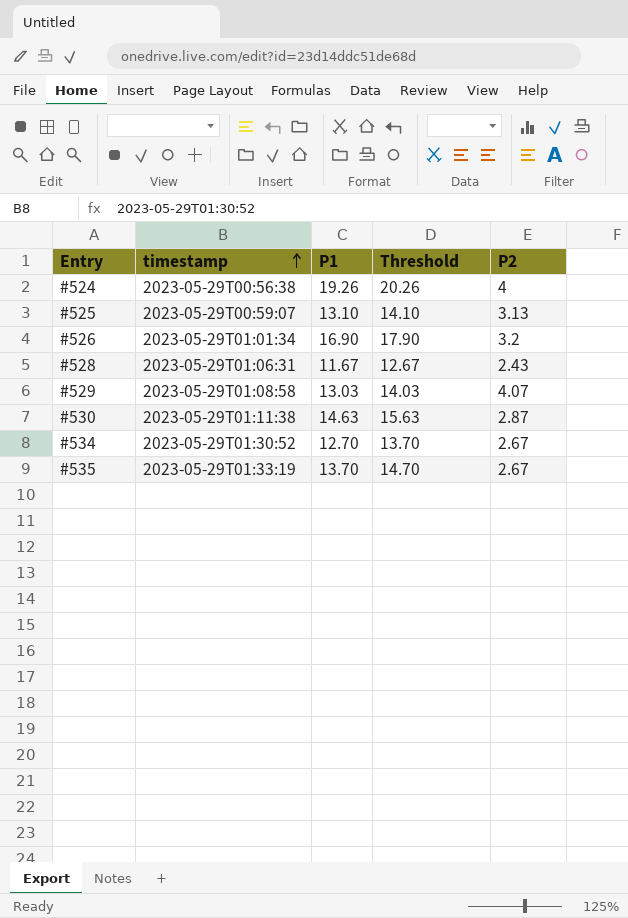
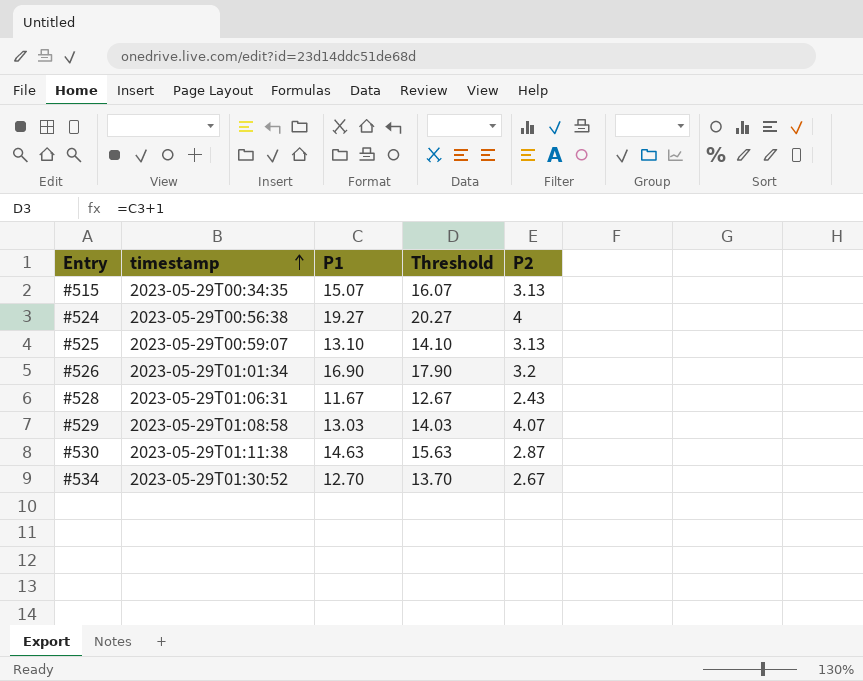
row #535: 2023-05-29T01:33:19 | 13.70 | 14.70 | 2.67 -> none
row #515: none -> 2023-05-29T00:34:35 | 15.07 | 16.07 | 3.13
#524 | P1: 19.26 -> 19.27
#524 | Threshold: 20.26 -> 20.27

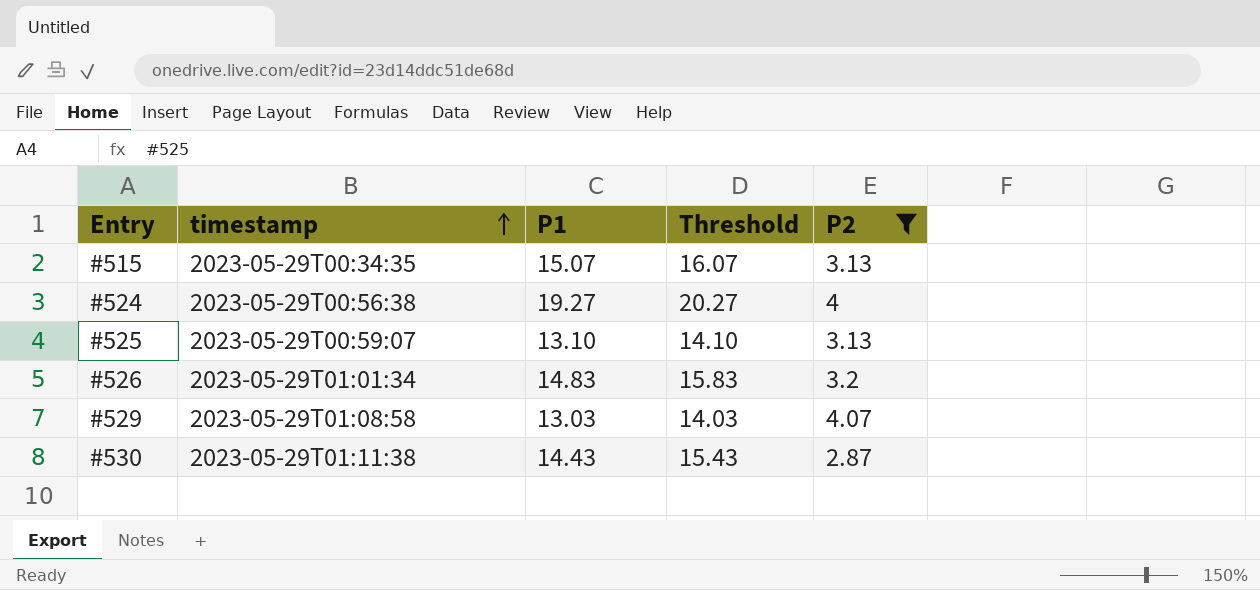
filter: none -> P2 >= 2.87
#526 | P1: 16.90 -> 14.83
#526 | Threshold: 17.90 -> 15.83
#530 | P1: 14.63 -> 14.43
#530 | Threshold: 15.63 -> 15.43

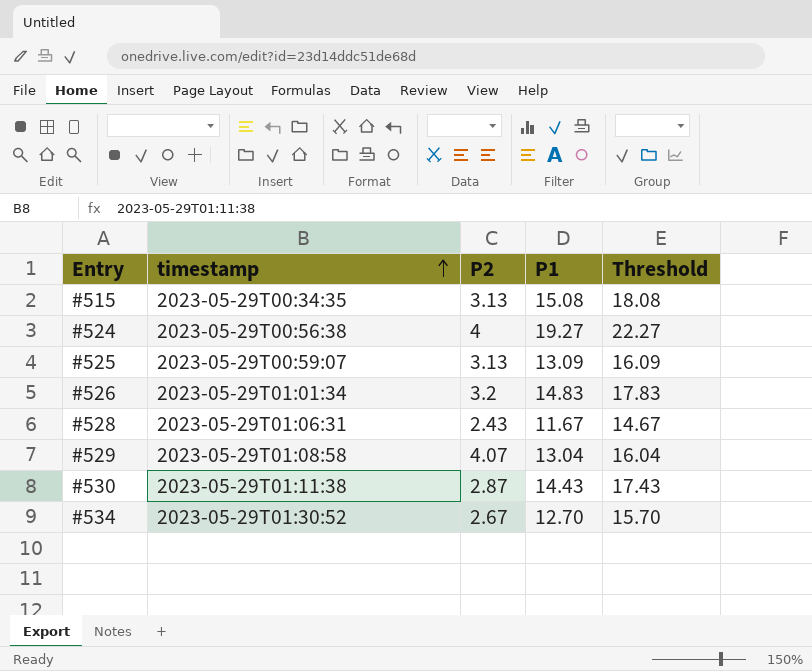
filter: P2 >= 2.87 -> none
column P2 | position: 5 -> 3
column Threshold | formula: [P1] + 1 -> [P1] + 3
#515 | P1: 15.07 -> 15.08
#525 | P1: 13.10 -> 13.09
#529 | P1: 13.03 -> 13.04

